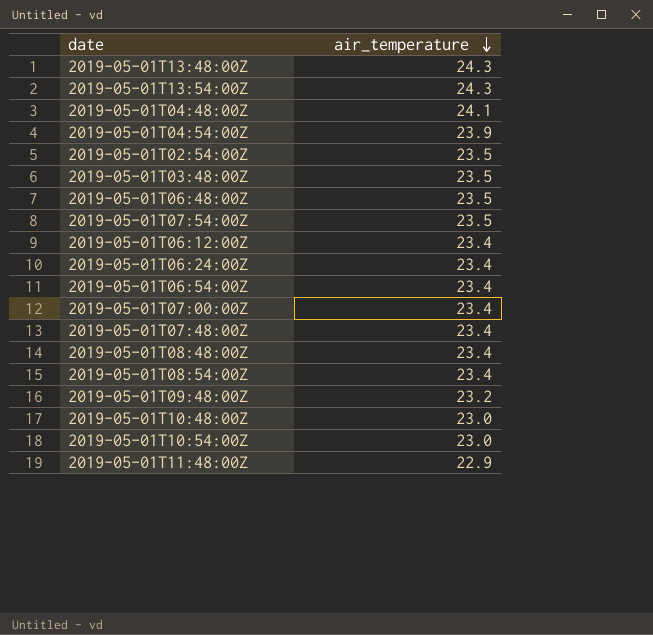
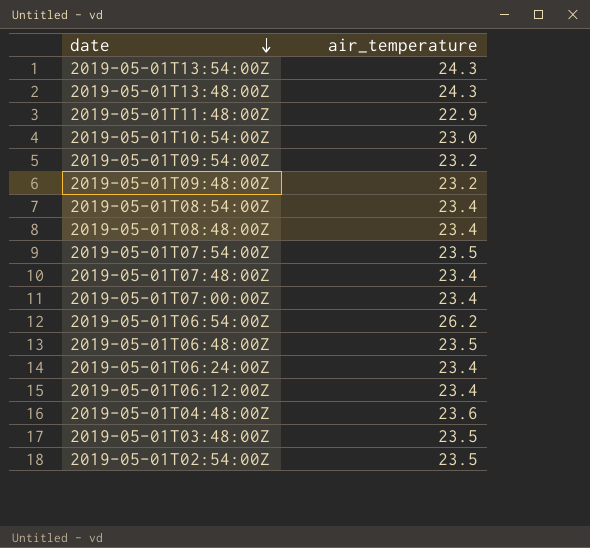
row order: air_temperature descending -> date descending
row 2019-05-01T04:54:00Z: 23.9 -> none
row 2019-05-01T10:48:00Z: 23.0 -> none
row 2019-05-01T09:54:00Z: none -> 23.2
2019-05-01T06:54:00Z | air_temperature: 23.4 -> 26.2
2019-05-01T04:48:00Z | air_temperature: 24.1 -> 23.6

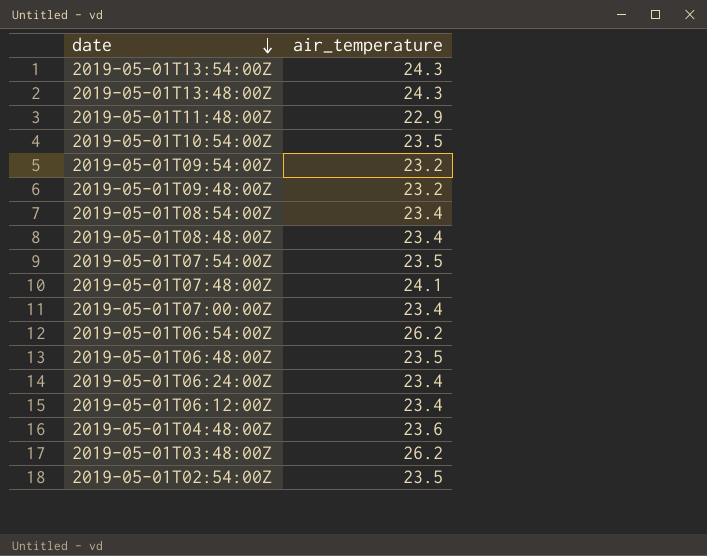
2019-05-01T10:54:00Z | air_temperature: 23.0 -> 23.5
2019-05-01T07:48:00Z | air_temperature: 23.4 -> 24.1
2019-05-01T03:48:00Z | air_temperature: 23.5 -> 26.2

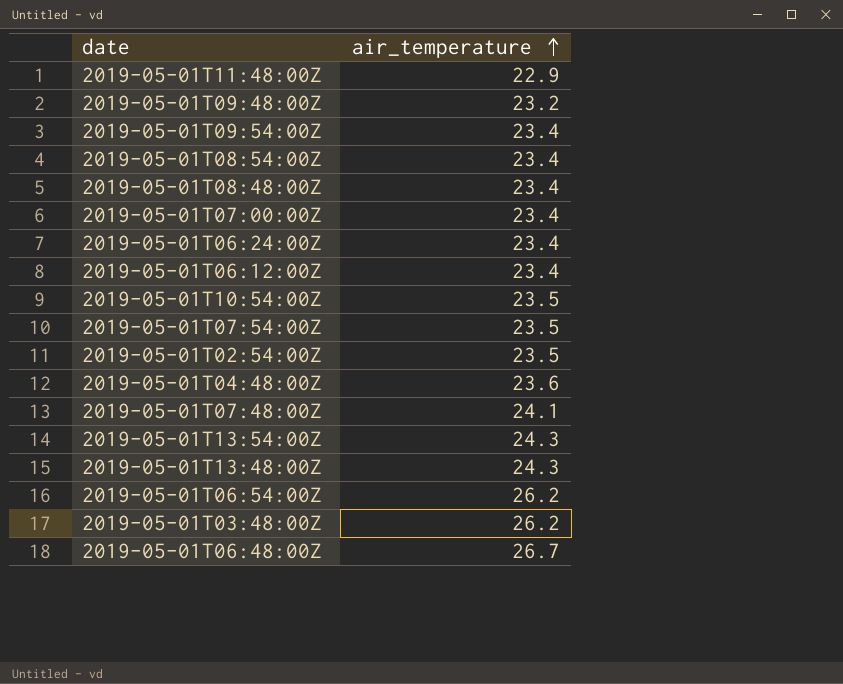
row order: date descending -> air_temperature ascending
2019-05-01T09:54:00Z | air_temperature: 23.2 -> 23.4
2019-05-01T06:48:00Z | air_temperature: 23.5 -> 26.7

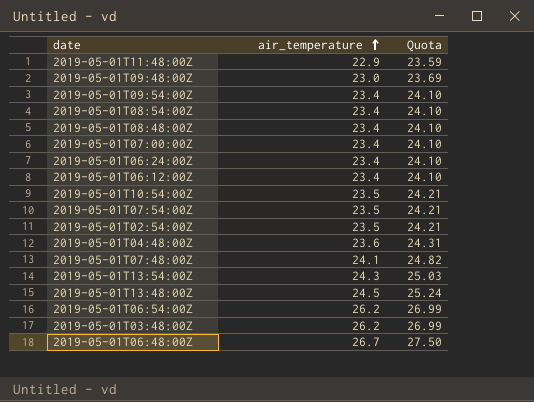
column Quota | formula: none -> [air_temperature] * 1.03
2019-05-01T09:48:00Z | air_temperature: 23.2 -> 23.0
2019-05-01T13:48:00Z | air_temperature: 24.3 -> 24.5

